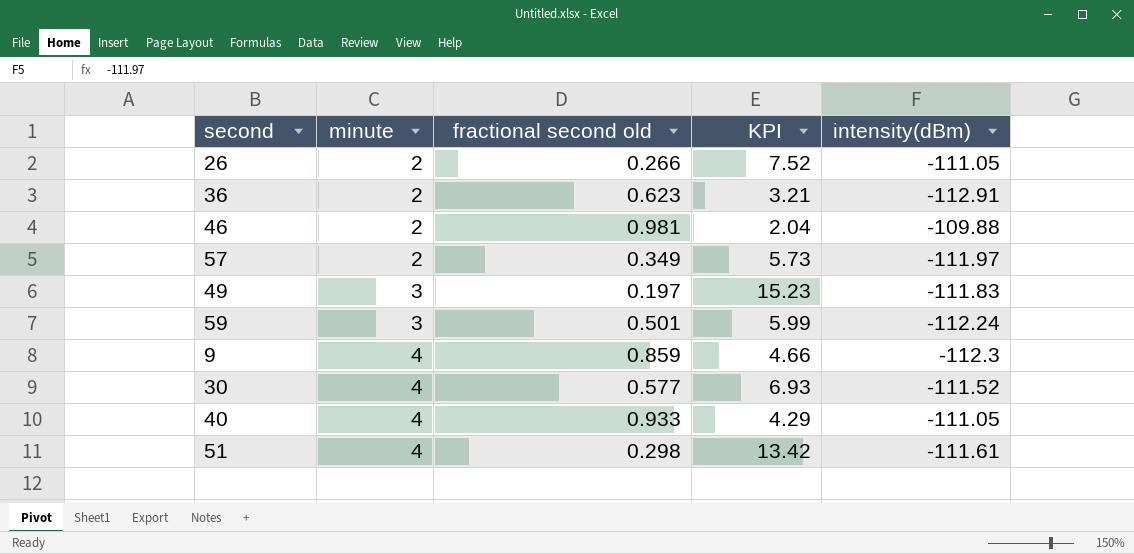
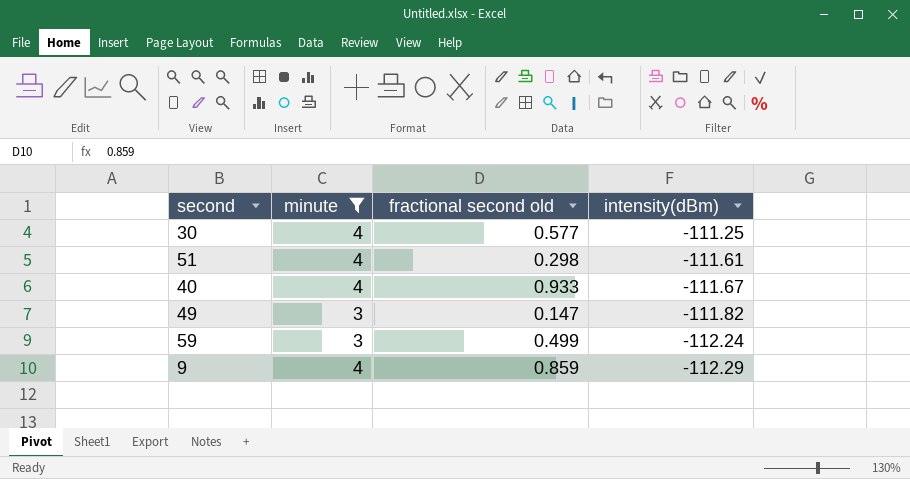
filter: none -> minute != 2
row order: minute ascending -> intensity(dBm) descending
column KPI | formula: [minute] / [fractional second old] -> none
30 | intensity(dBm): -111.52 -> -111.25
40 | intensity(dBm): -111.05 -> -111.67
49 | fractional second old: 0.197 -> 0.147
49 | intensity(dBm): -111.83 -> -111.82
59 | fractional second old: 0.501 -> 0.499
9 | intensity(dBm): -112.3 -> -112.29

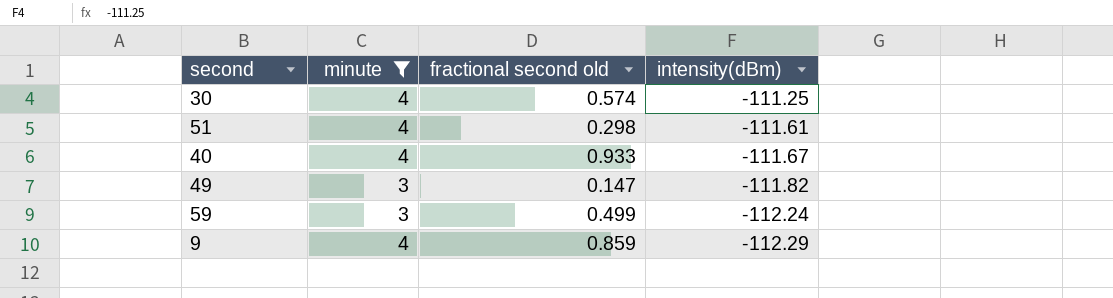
30 | fractional second old: 0.577 -> 0.574

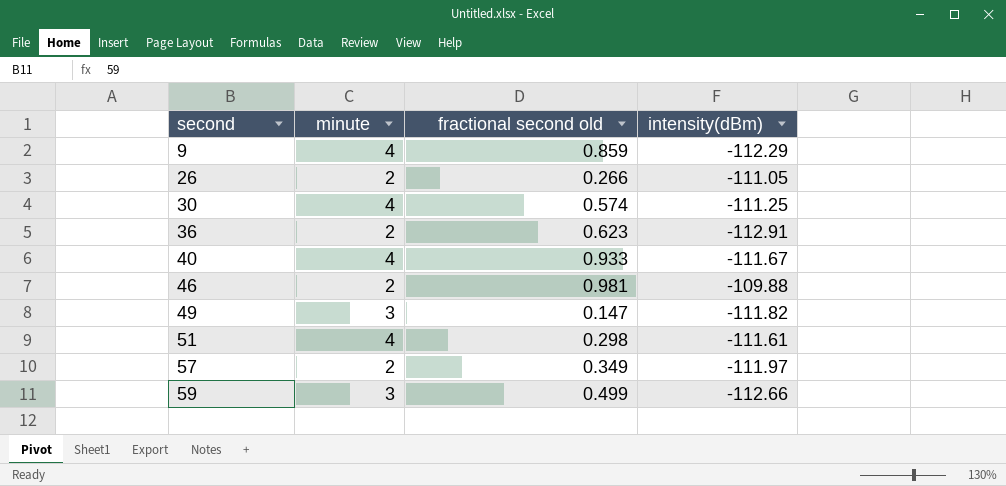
filter: minute != 2 -> none
row order: intensity(dBm) descending -> second ascending
59 | intensity(dBm): -112.24 -> -112.66

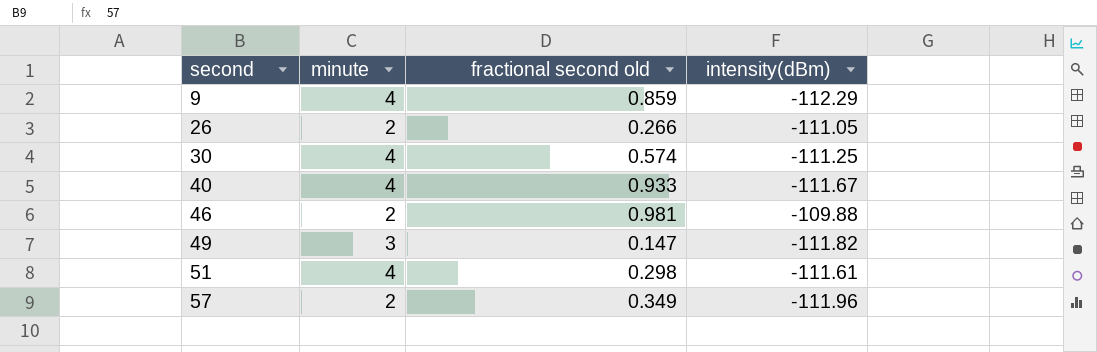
row 36: 2 | 0.623 | -112.91 -> none
row 59: 3 | 0.499 | -112.66 -> none
57 | intensity(dBm): -111.97 -> -111.96

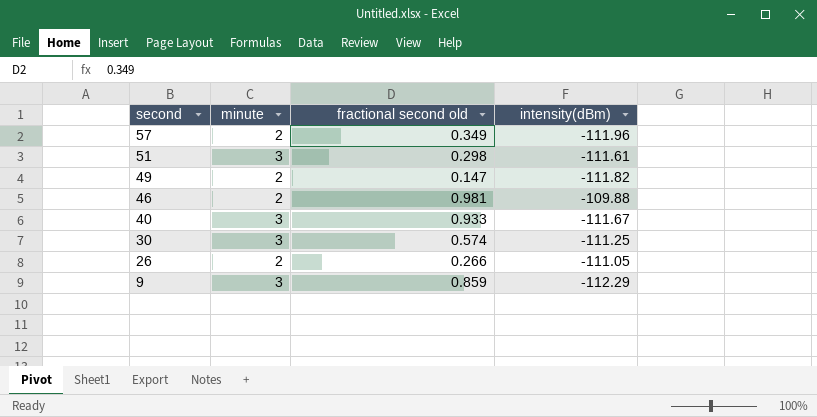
row order: second ascending -> second descending
51 | minute: 4 -> 3
49 | minute: 3 -> 2
40 | minute: 4 -> 3
30 | minute: 4 -> 3
9 | minute: 4 -> 3

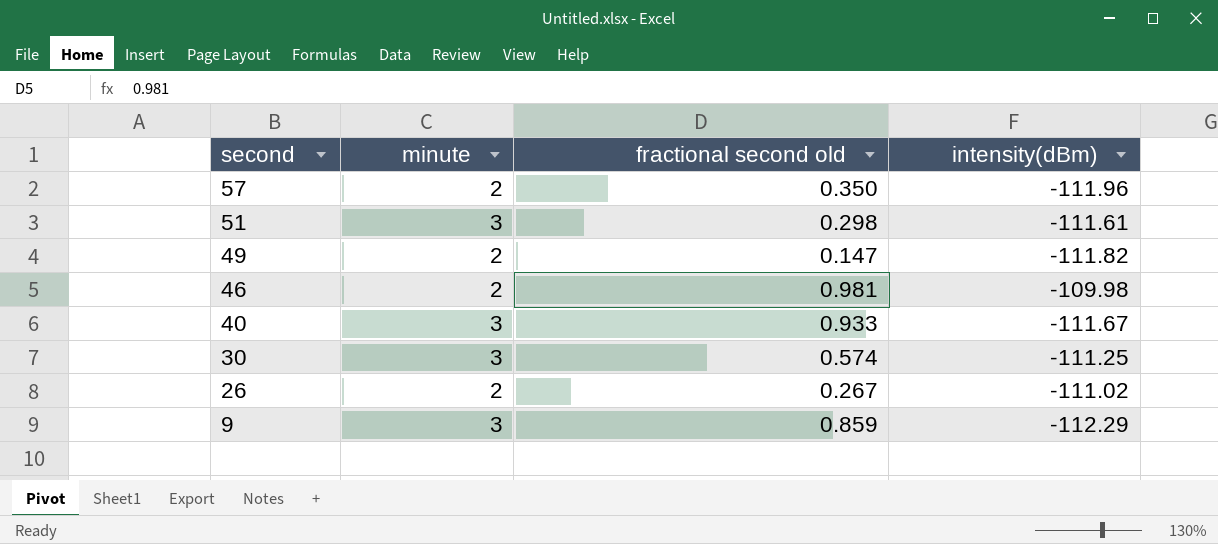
57 | fractional second old: 0.349 -> 0.350
46 | intensity(dBm): -109.88 -> -109.98
26 | fractional second old: 0.266 -> 0.267
26 | intensity(dBm): -111.05 -> -111.02

